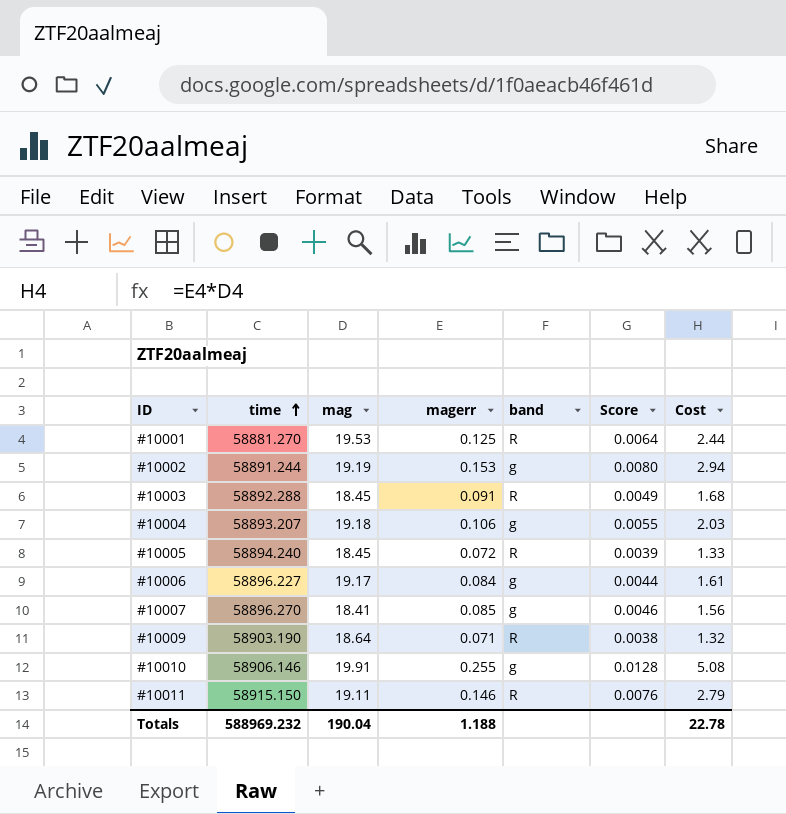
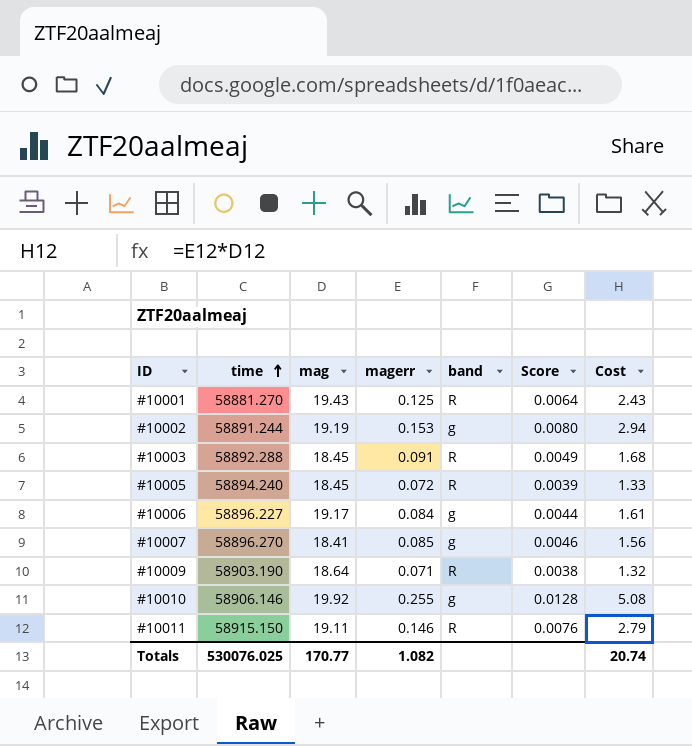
row #10004: 58893.207 | 19.18 | 0.106 | g | 0.0055 | 2.03 -> none
#10001 | mag: 19.53 -> 19.43
#10001 | Cost: 2.44 -> 2.43
#10010 | mag: 19.91 -> 19.92
Totals | time: 588969.232 -> 530076.025
Totals | mag: 190.04 -> 170.77
Totals | magerr: 1.188 -> 1.082
Totals | Cost: 22.78 -> 20.74

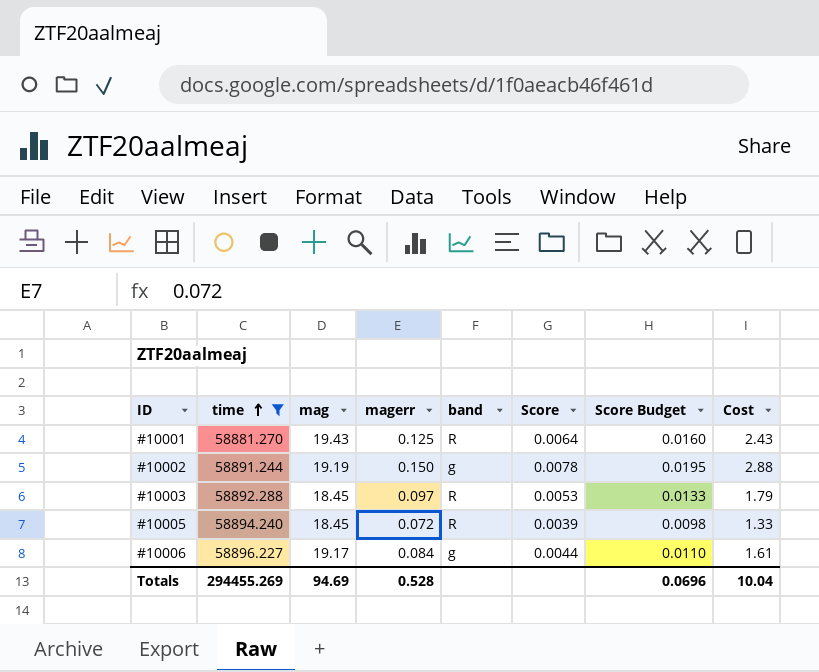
filter: none -> time <= 58896.227
column Score Budget | formula: none -> [Score] * 2.5
#10002 | magerr: 0.153 -> 0.150
#10002 | Score: 0.0080 -> 0.0078
#10002 | Cost: 2.94 -> 2.88
#10003 | magerr: 0.091 -> 0.097
#10003 | Score: 0.0049 -> 0.0053
#10003 | Cost: 1.68 -> 1.79
Totals | time: 530076.025 -> 294455.269
Totals | mag: 170.77 -> 94.69
Totals | magerr: 1.082 -> 0.528
Totals | Cost: 20.74 -> 10.04

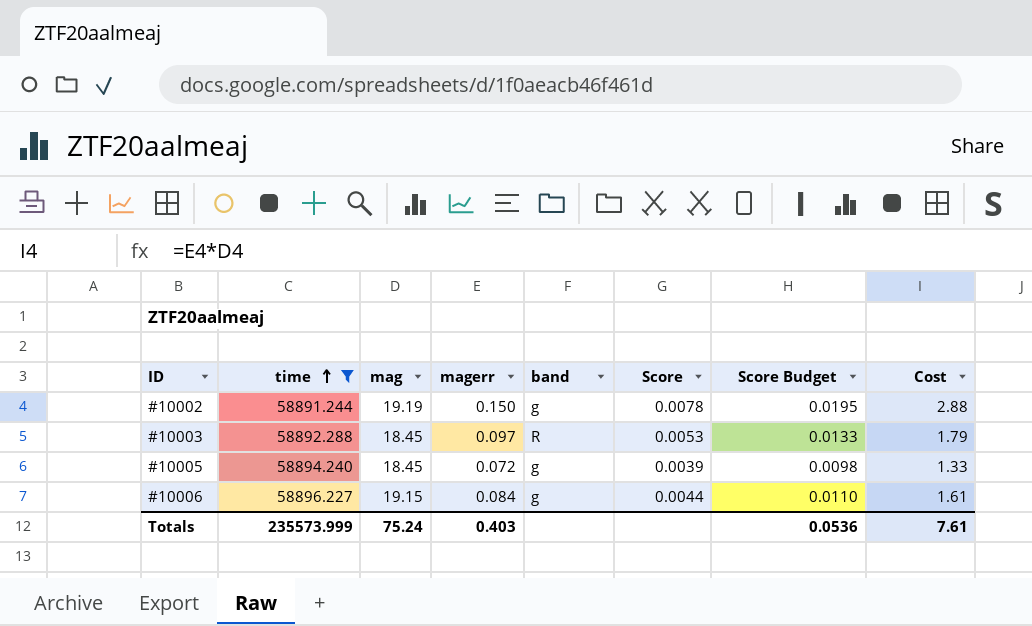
row #10001: 58881.270 | 19.43 | 0.125 | R | 0.0064 | 0.0160 | 2.43 -> none
#10005 | band: R -> g
#10006 | mag: 19.17 -> 19.15
Totals | time: 294455.269 -> 235573.999
Totals | mag: 94.69 -> 75.24
Totals | magerr: 0.528 -> 0.403
Totals | Score Budget: 0.0696 -> 0.0536
Totals | Cost: 10.04 -> 7.61

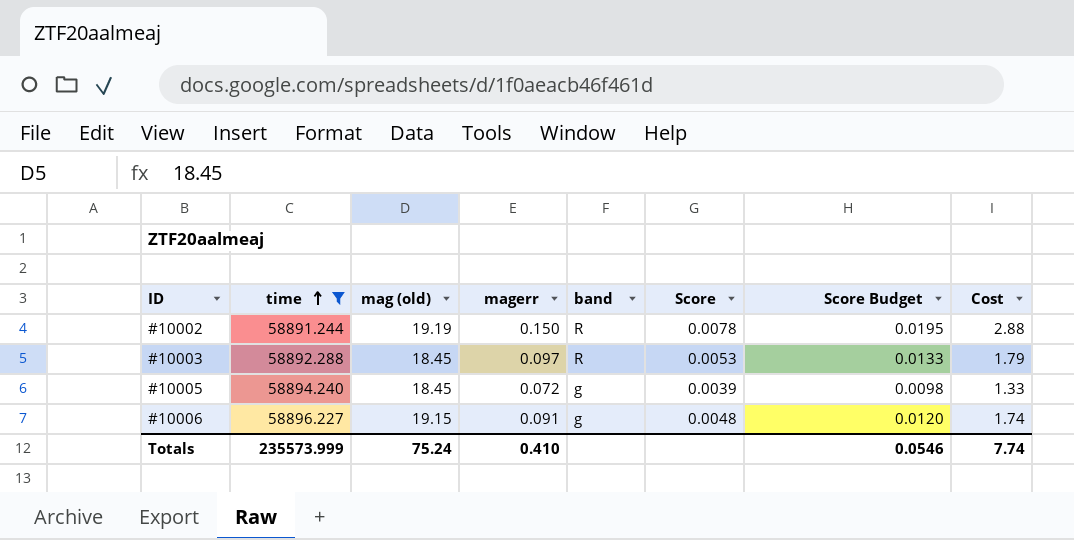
column name: mag -> mag (old)
#10002 | band: g -> R
#10006 | magerr: 0.084 -> 0.091
#10006 | Score: 0.0044 -> 0.0048
#10006 | Score Budget: 0.0110 -> 0.0120
#10006 | Cost: 1.61 -> 1.74
Totals | magerr: 0.403 -> 0.410
Totals | Score Budget: 0.0536 -> 0.0546
Totals | Cost: 7.61 -> 7.74

